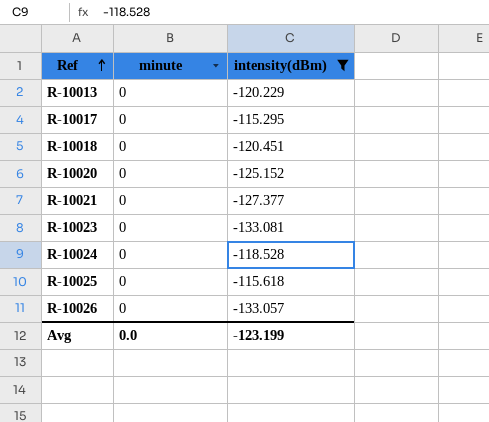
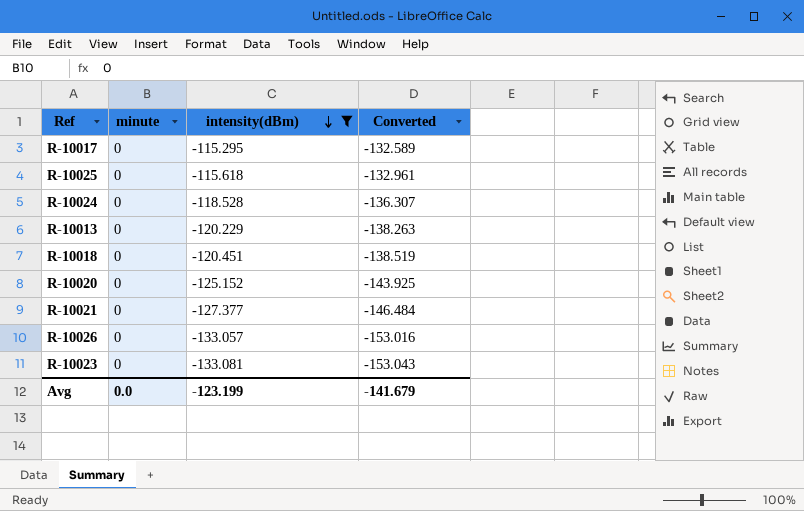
row order: Ref ascending -> intensity(dBm) descending
column Converted | formula: none -> [intensity(dBm)] * 1.15

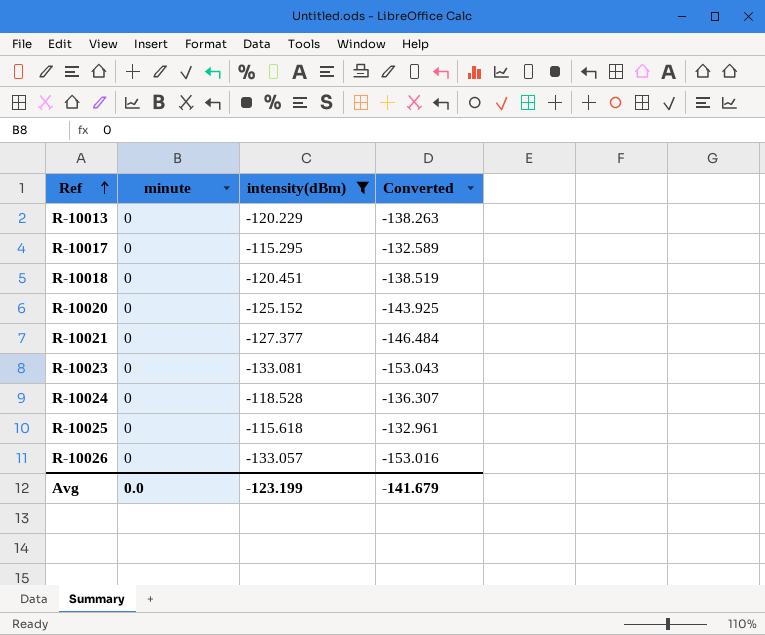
row order: intensity(dBm) descending -> Ref ascending

